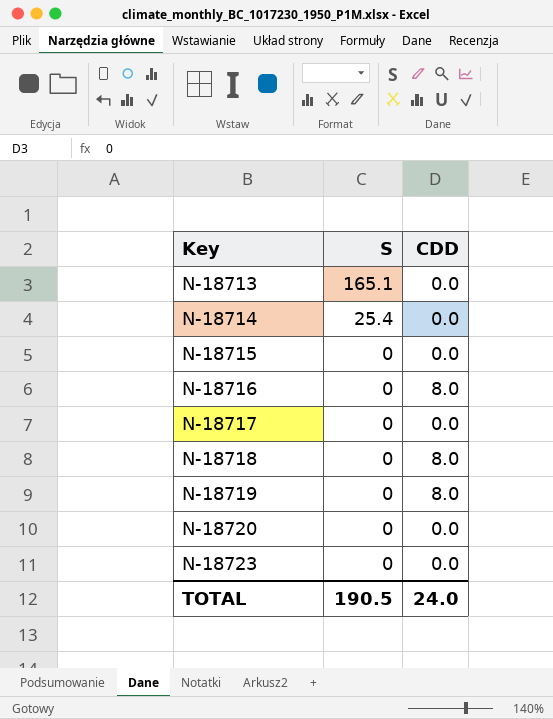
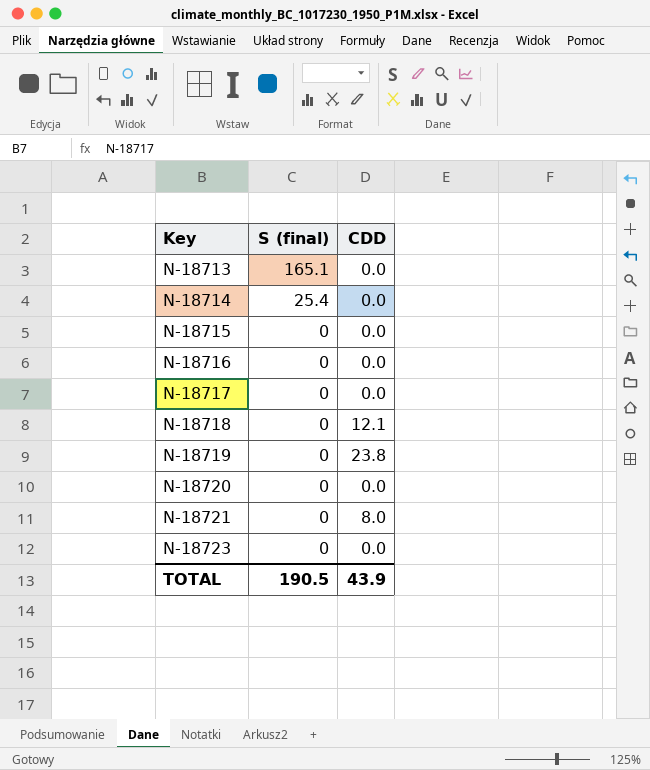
column name: S -> S (final)
N-18716 | CDD: 8.0 -> 0.0
N-18718 | CDD: 8.0 -> 12.1
N-18719 | CDD: 8.0 -> 23.8
row N-18721: none -> 0 | 8.0
TOTAL | CDD: 24.0 -> 43.9

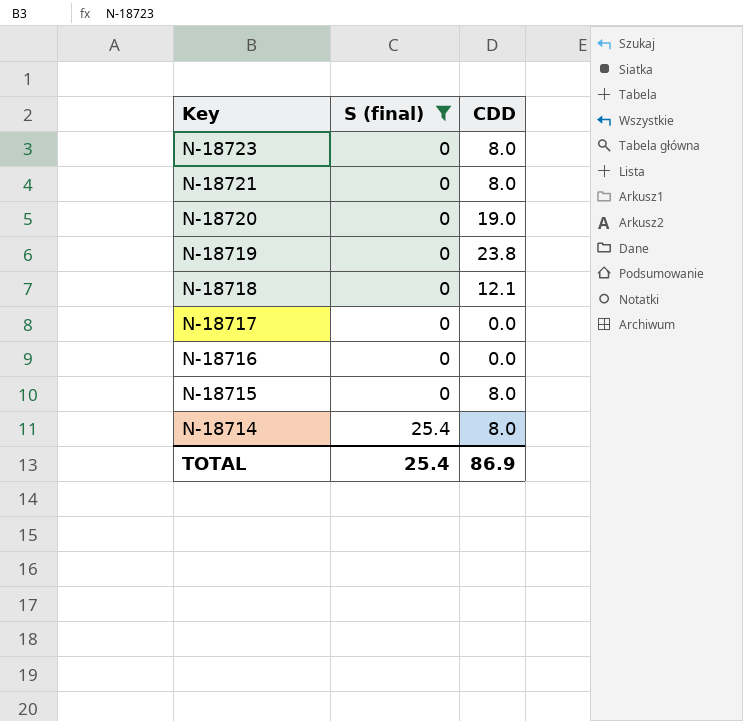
filter: none -> S (final) != 165.1
row order: Key ascending -> Key descending
N-18723 | CDD: 0.0 -> 8.0
N-18720 | CDD: 0.0 -> 19.0
N-18715 | CDD: 0.0 -> 8.0
N-18714 | CDD: 0.0 -> 8.0
TOTAL | S (final): 190.5 -> 25.4
TOTAL | CDD: 43.9 -> 86.9

